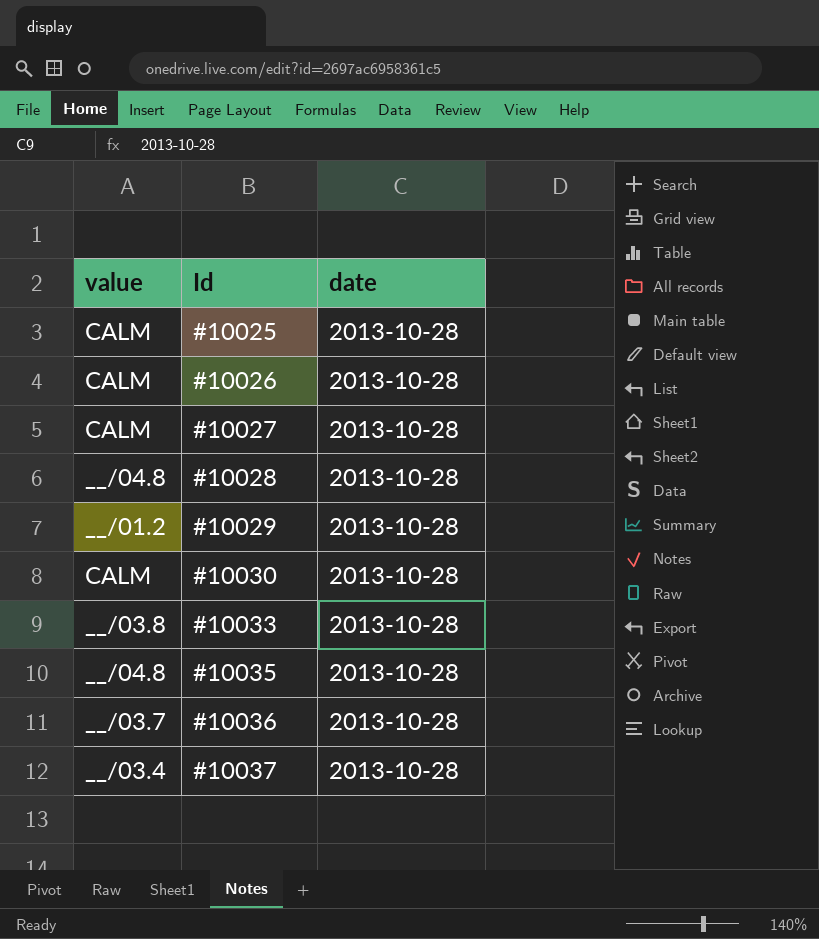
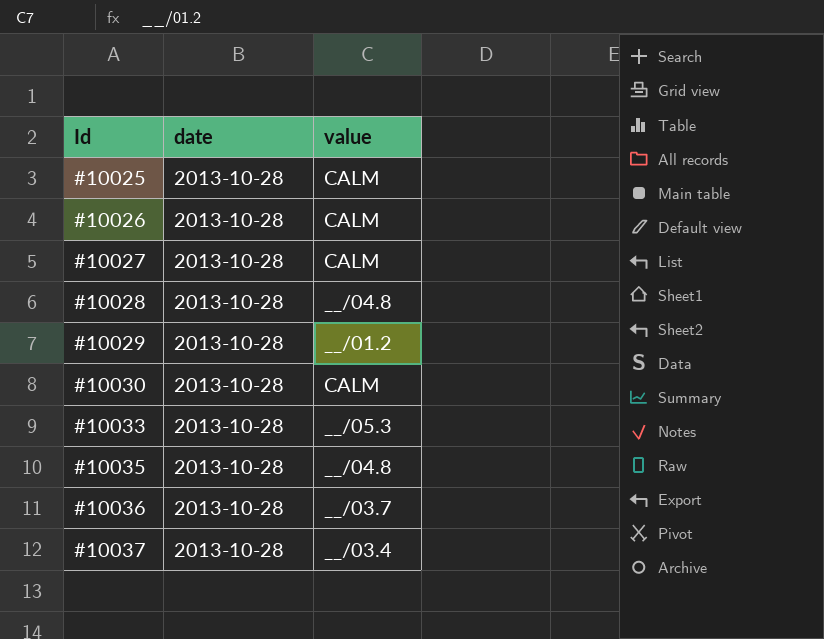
column value | position: 1 -> 3
#10033 | value: __/03.8 -> __/05.3

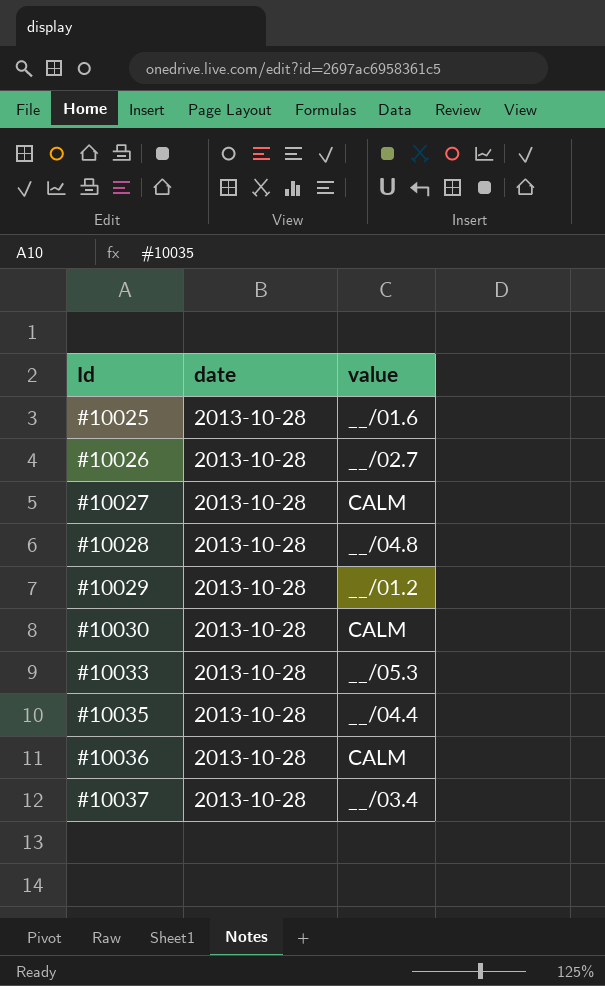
#10025 | value: CALM -> __/01.6
#10026 | value: CALM -> __/02.7
#10035 | value: __/04.8 -> __/04.4
#10036 | value: __/03.7 -> CALM

